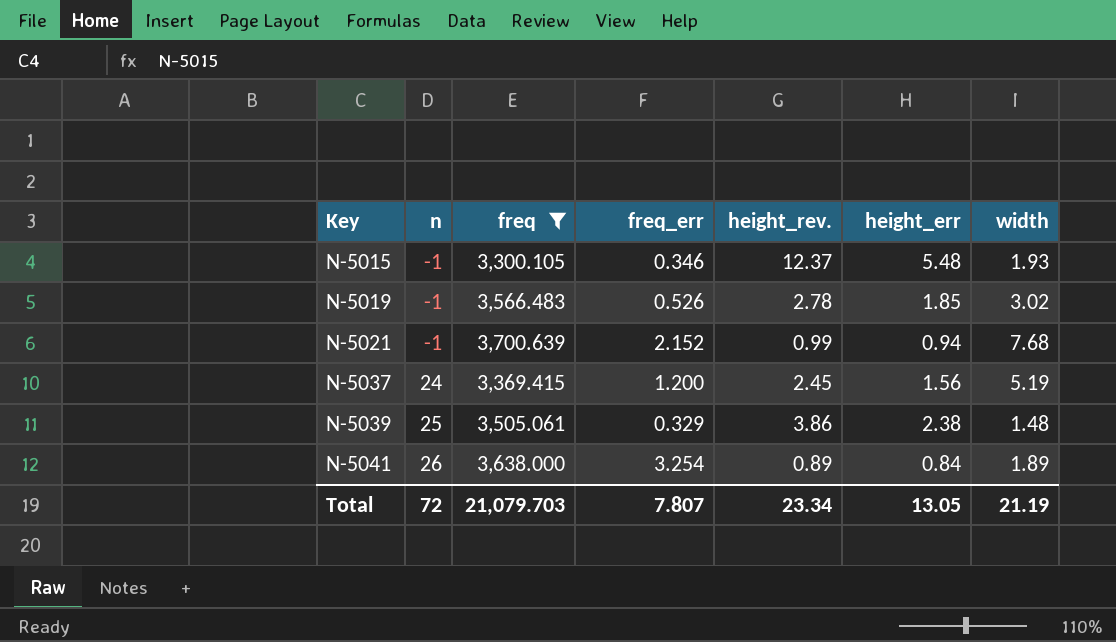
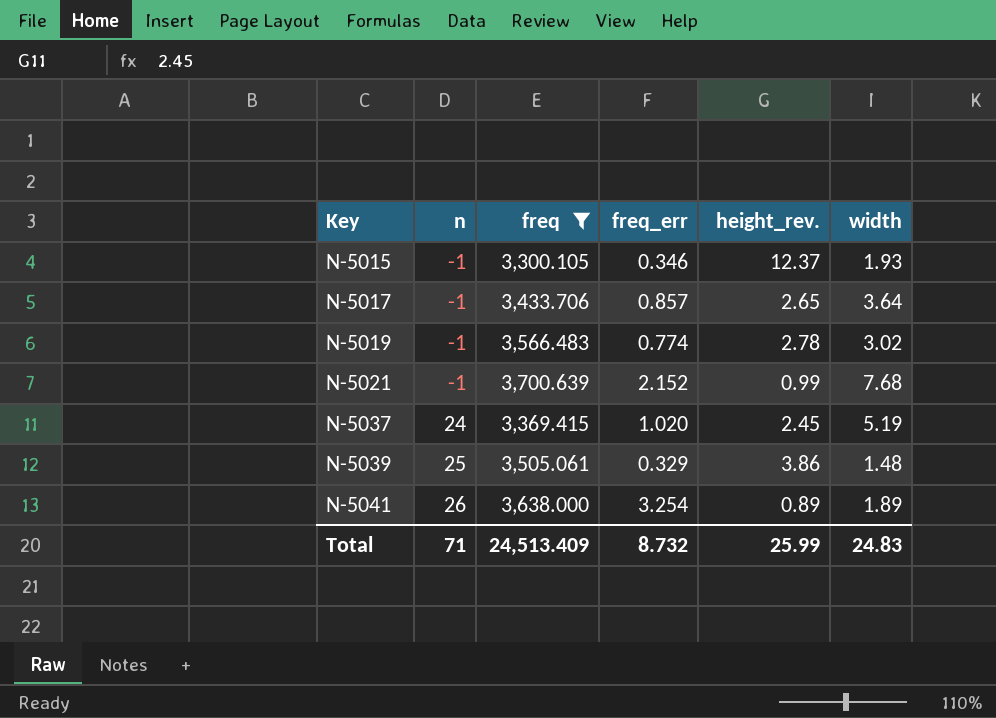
column height_err | position: 6 -> none
row N-5017: none -> -1 | 3,433.706 | 0.857 | 2.65 | 3.64
N-5019 | freq_err: 0.526 -> 0.774
N-5037 | freq_err: 1.200 -> 1.020
Total | n: 72 -> 71
Total | freq: 21,079.703 -> 24,513.409
Total | freq_err: 7.807 -> 8.732
Total | height_rev.: 23.34 -> 25.99
Total | width: 21.19 -> 24.83

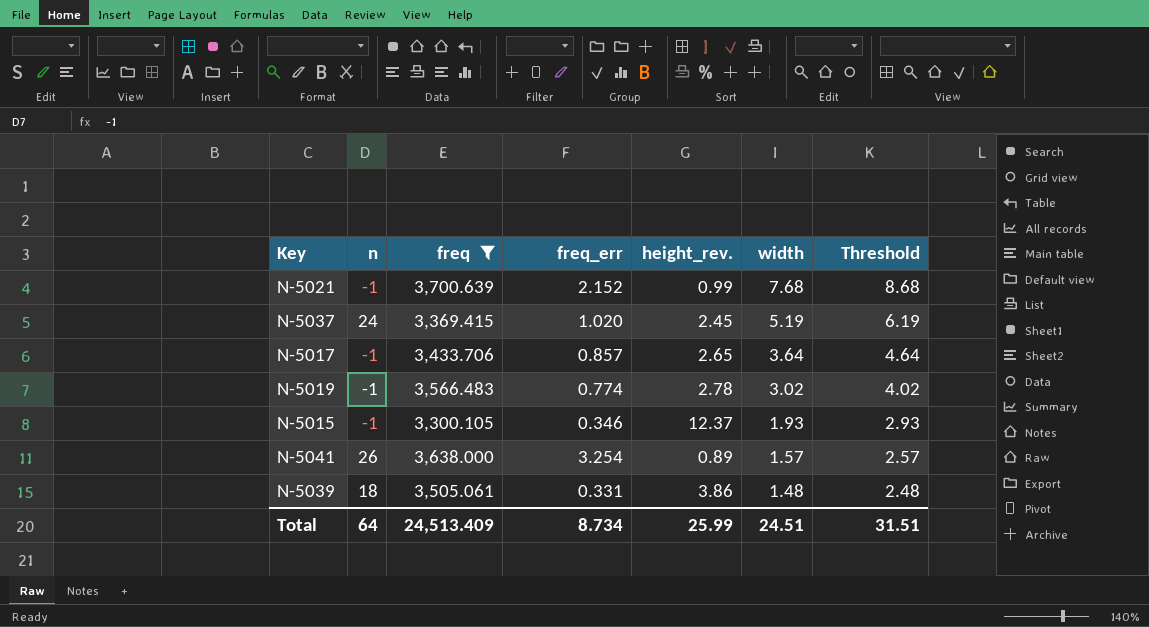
row order: Key ascending -> width descending
column Threshold | formula: none -> [width] + 1
N-5041 | width: 1.89 -> 1.57
N-5039 | n: 25 -> 18
N-5039 | freq_err: 0.329 -> 0.331
Total | n: 71 -> 64
Total | freq_err: 8.732 -> 8.734
Total | width: 24.83 -> 24.51

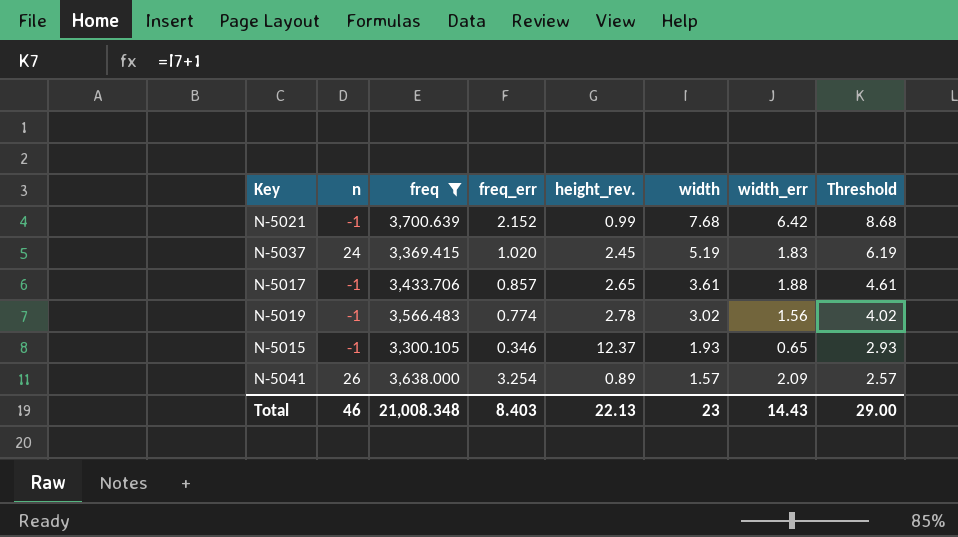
column width_err | position: none -> 7
row N-5039: 18 | 3,505.061 | 0.331 | 3.86 | 1.48 | 2.48 -> none
N-5017 | width: 3.64 -> 3.61
N-5017 | Threshold: 4.64 -> 4.61
Total | n: 64 -> 46
Total | freq: 24,513.409 -> 21,008.348
Total | freq_err: 8.734 -> 8.403
Total | height_rev.: 25.99 -> 22.13
Total | width: 24.51 -> 23
Total | Threshold: 31.51 -> 29.00

